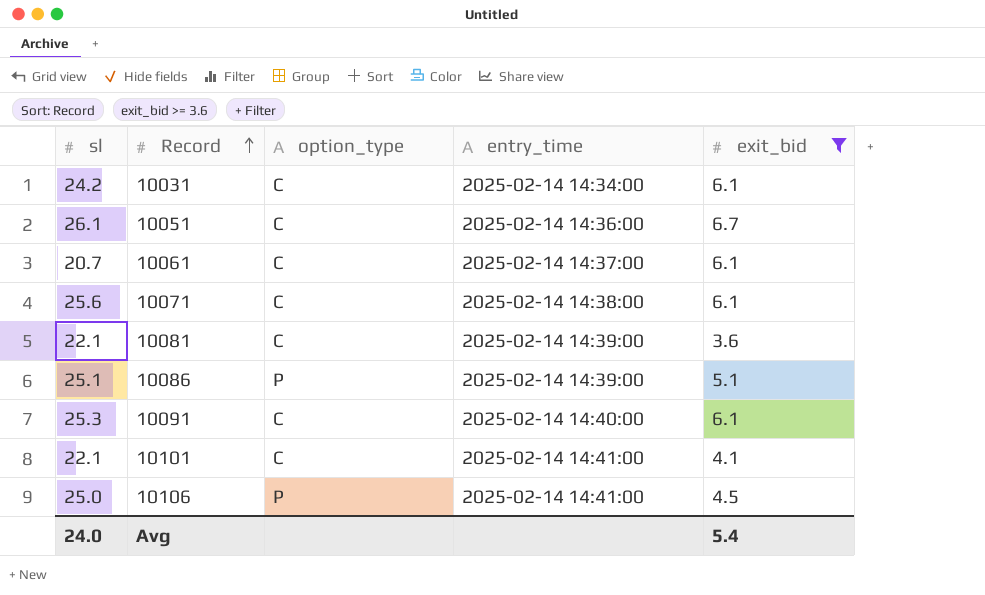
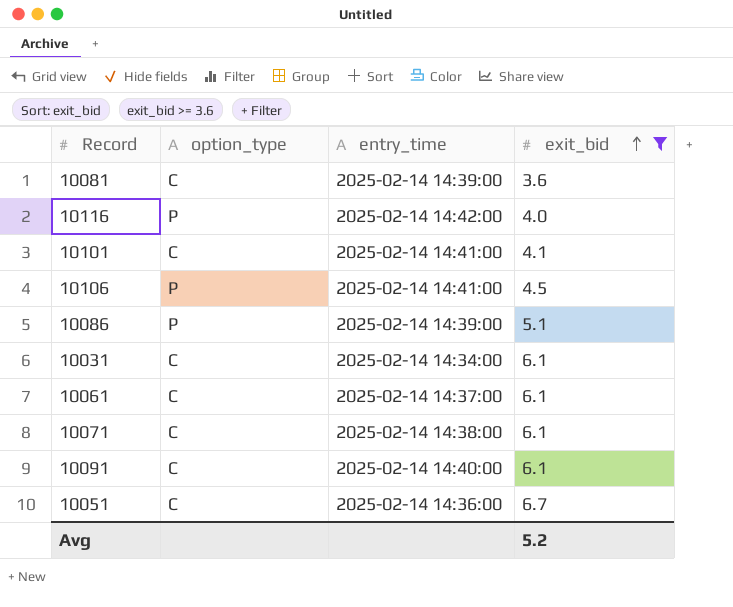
row order: Record ascending -> exit_bid ascending
column sl | position: 1 -> none
row 10116: none -> P | 2025-02-14 14:42:00 | 4.0
Avg | exit_bid: 5.4 -> 5.2

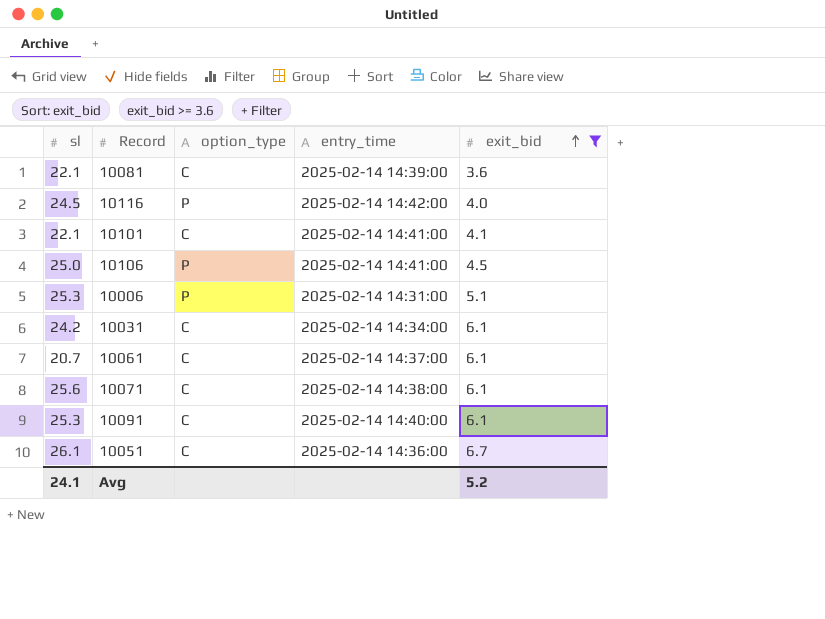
column sl | position: none -> 1
row 10086: P | 2025-02-14 14:39:00 | 5.1 -> none
row 10006: none -> 25.3 | P | 2025-02-14 14:31:00 | 5.1

